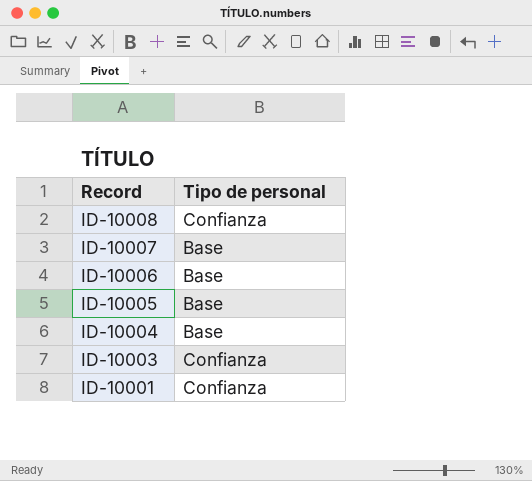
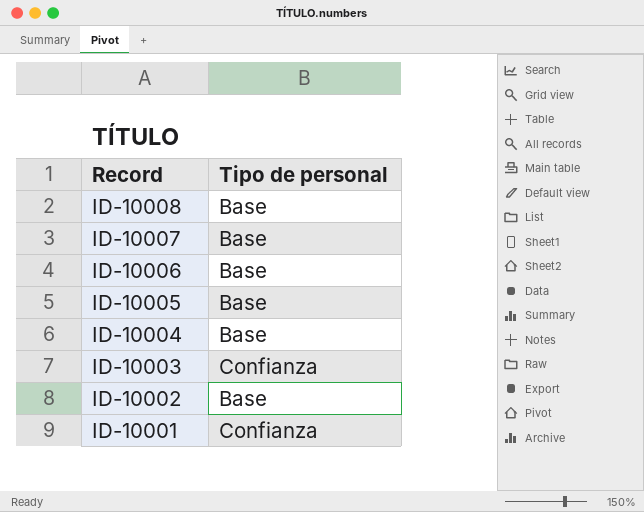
ID-10008 | Tipo de personal: Confianza -> Base
row ID-10002: none -> Base

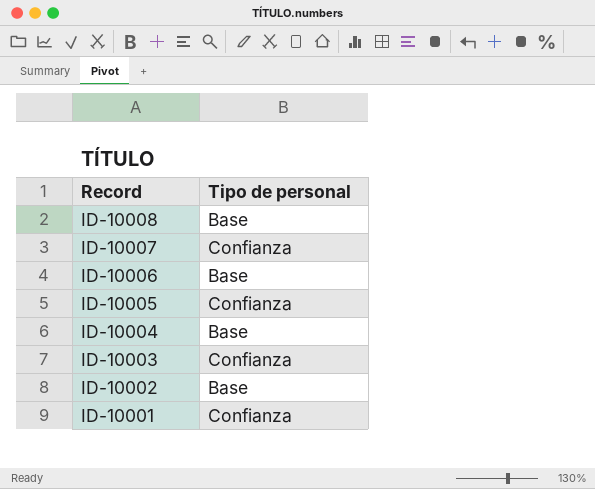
ID-10007 | Tipo de personal: Base -> Confianza
ID-10005 | Tipo de personal: Base -> Confianza

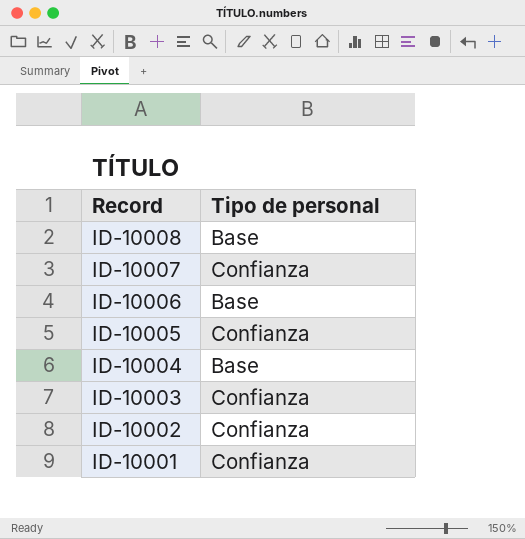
ID-10002 | Tipo de personal: Base -> Confianza

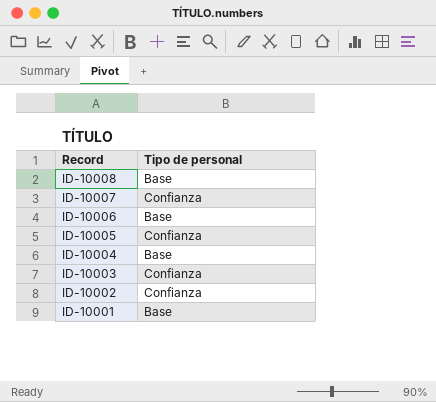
ID-10001 | Tipo de personal: Confianza -> Base

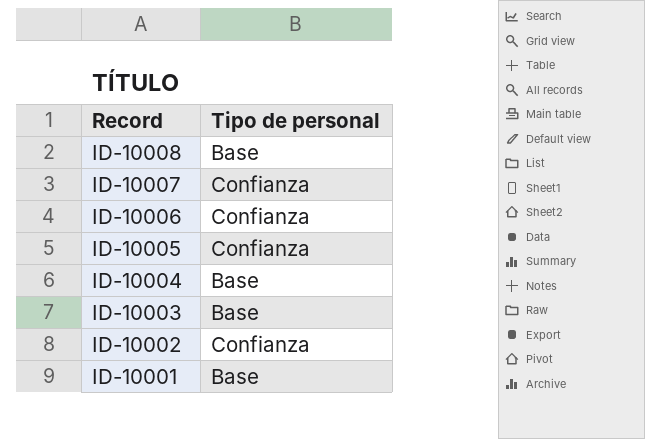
ID-10006 | Tipo de personal: Base -> Confianza
ID-10003 | Tipo de personal: Confianza -> Base

